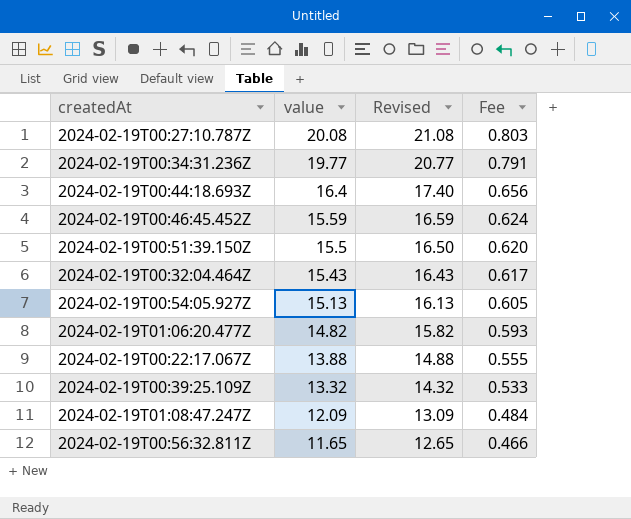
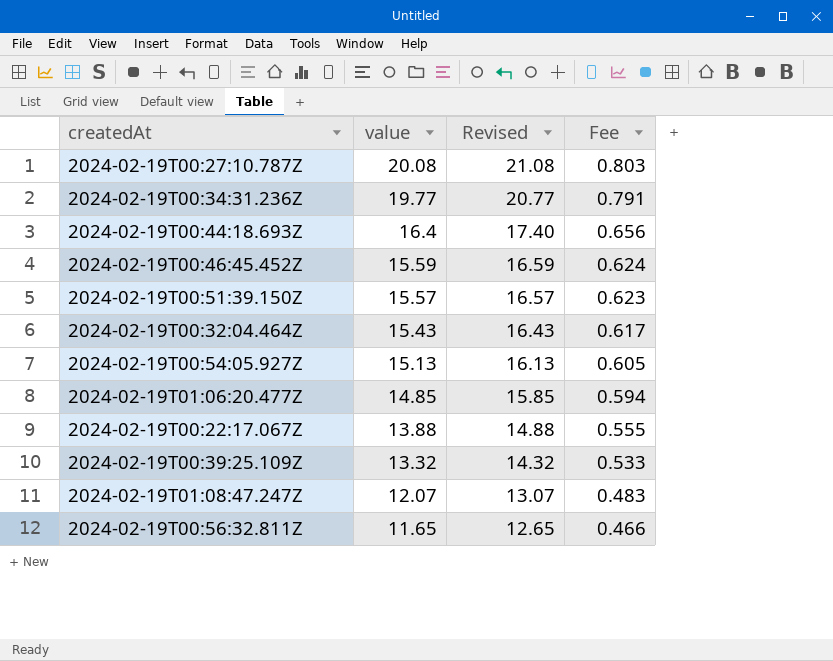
2024-02-19T00:51:39.150Z | value: 15.5 -> 15.57
2024-02-19T00:51:39.150Z | Revised: 16.50 -> 16.57
2024-02-19T00:51:39.150Z | Fee: 0.620 -> 0.623
2024-02-19T01:06:20.477Z | value: 14.82 -> 14.85
2024-02-19T01:06:20.477Z | Revised: 15.82 -> 15.85
2024-02-19T01:06:20.477Z | Fee: 0.593 -> 0.594
2024-02-19T01:08:47.247Z | value: 12.09 -> 12.07
2024-02-19T01:08:47.247Z | Revised: 13.09 -> 13.07
2024-02-19T01:08:47.247Z | Fee: 0.484 -> 0.483

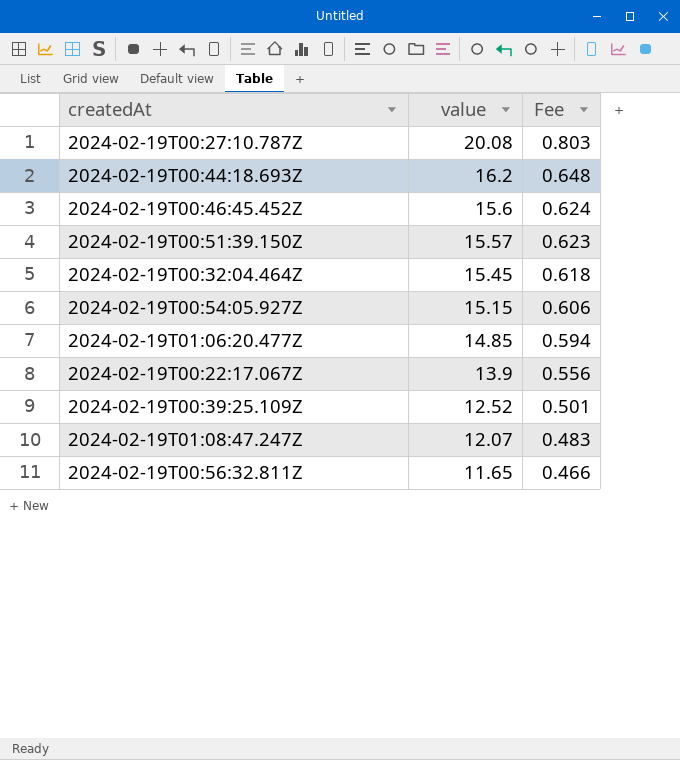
column Revised | formula: [value] + 1 -> none
row 2024-02-19T00:34:31.236Z: 19.77 | 20.77 | 0.791 -> none
2024-02-19T00:44:18.693Z | value: 16.4 -> 16.2
2024-02-19T00:44:18.693Z | Fee: 0.656 -> 0.648
2024-02-19T00:46:45.452Z | value: 15.59 -> 15.6
2024-02-19T00:32:04.464Z | value: 15.43 -> 15.45
2024-02-19T00:32:04.464Z | Fee: 0.617 -> 0.618
2024-02-19T00:54:05.927Z | value: 15.13 -> 15.15
2024-02-19T00:54:05.927Z | Fee: 0.605 -> 0.606
2024-02-19T00:22:17.067Z | value: 13.88 -> 13.9
2024-02-19T00:22:17.067Z | Fee: 0.555 -> 0.556
2024-02-19T00:39:25.109Z | value: 13.32 -> 12.52
2024-02-19T00:39:25.109Z | Fee: 0.533 -> 0.501

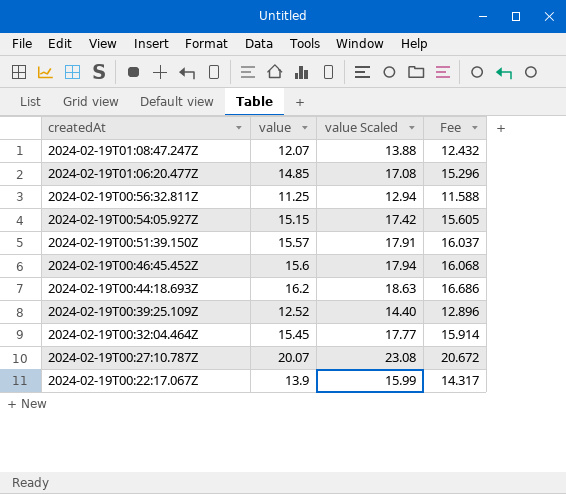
row order: value descending -> createdAt descending
column value Scaled | formula: none -> [value] * 1.15
column Fee | formula: [value] * 0.04 -> [value] * 1.03
2024-02-19T00:56:32.811Z | value: 11.65 -> 11.25
2024-02-19T00:27:10.787Z | value: 20.08 -> 20.07

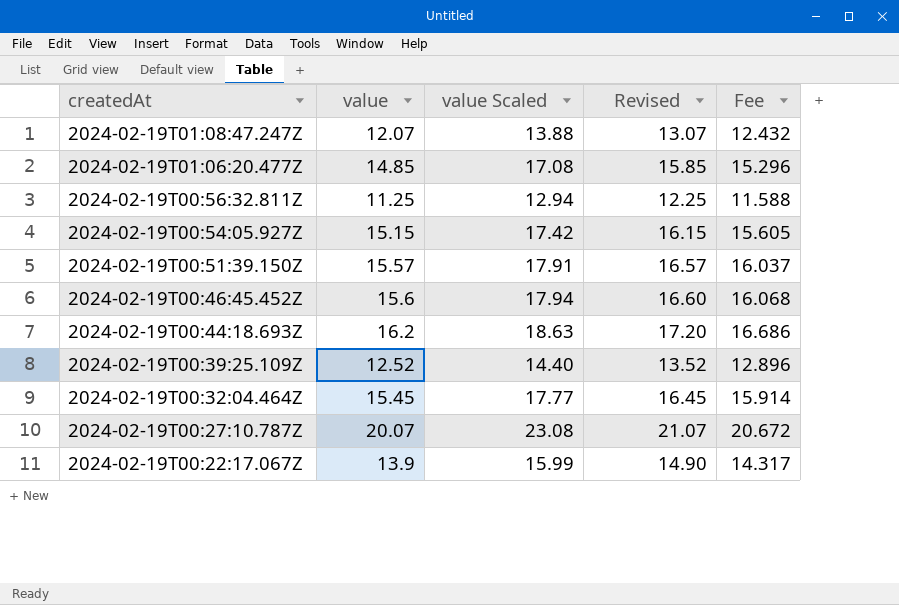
column Revised | formula: none -> [value] + 1

